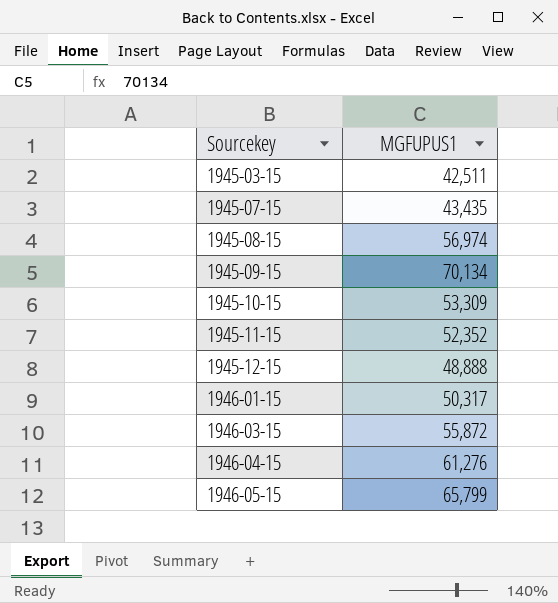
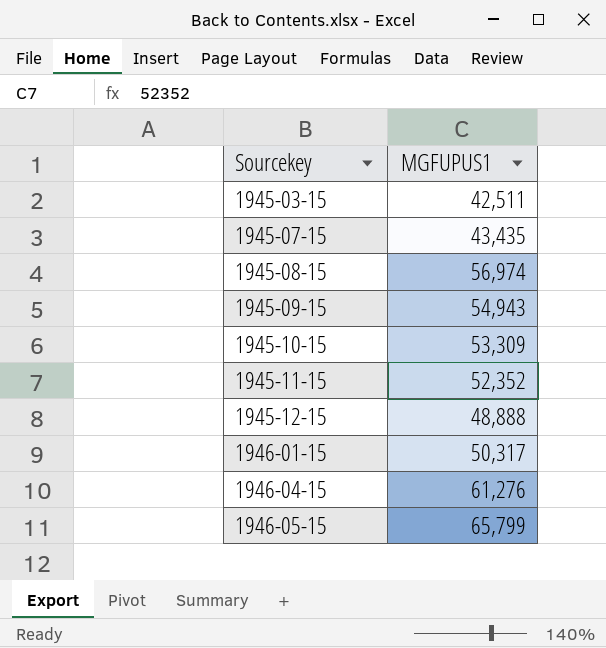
row 1946-03-15: 55,872 -> none
1945-09-15 | MGFUPUS1: 70,134 -> 54,943

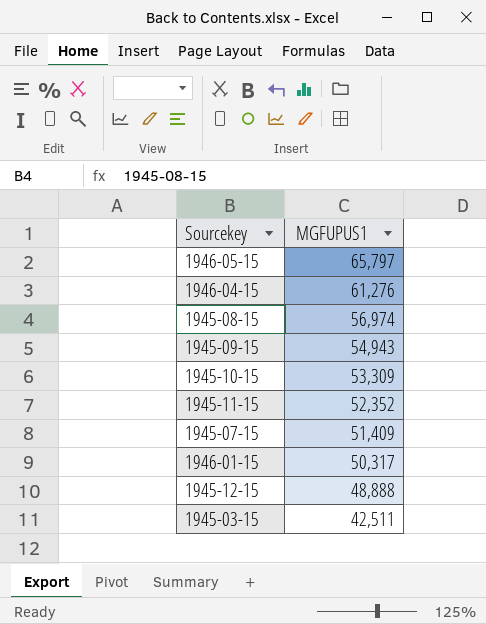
row order: Sourcekey ascending -> MGFUPUS1 descending
1946-05-15 | MGFUPUS1: 65,799 -> 65,797
1945-07-15 | MGFUPUS1: 43,435 -> 51,409

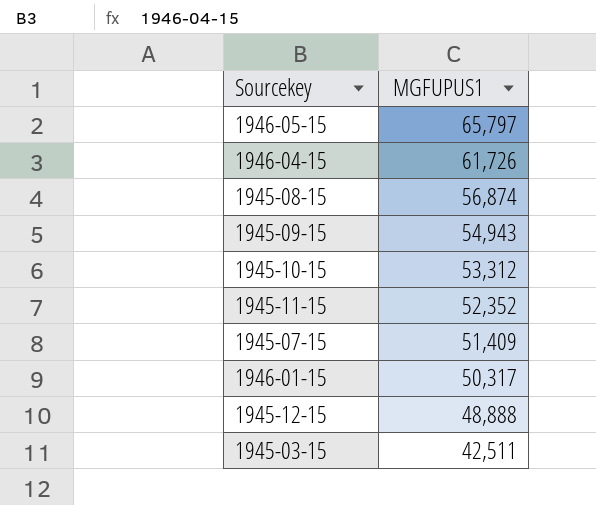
1946-04-15 | MGFUPUS1: 61,276 -> 61,726
1945-08-15 | MGFUPUS1: 56,974 -> 56,874
1945-10-15 | MGFUPUS1: 53,309 -> 53,312

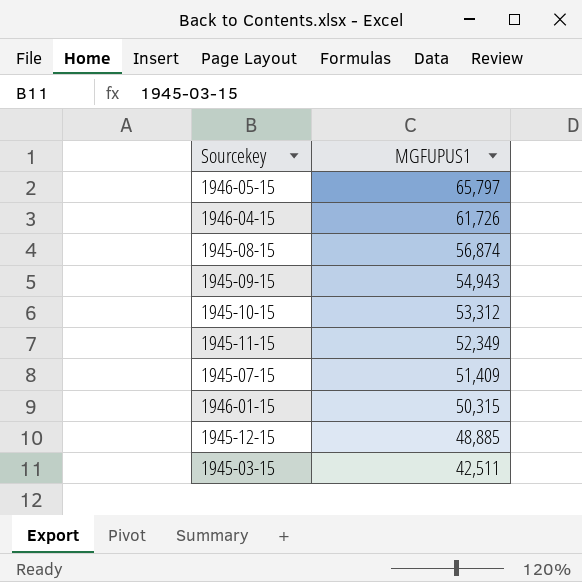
1945-11-15 | MGFUPUS1: 52,352 -> 52,349
1946-01-15 | MGFUPUS1: 50,317 -> 50,315
1945-12-15 | MGFUPUS1: 48,888 -> 48,885

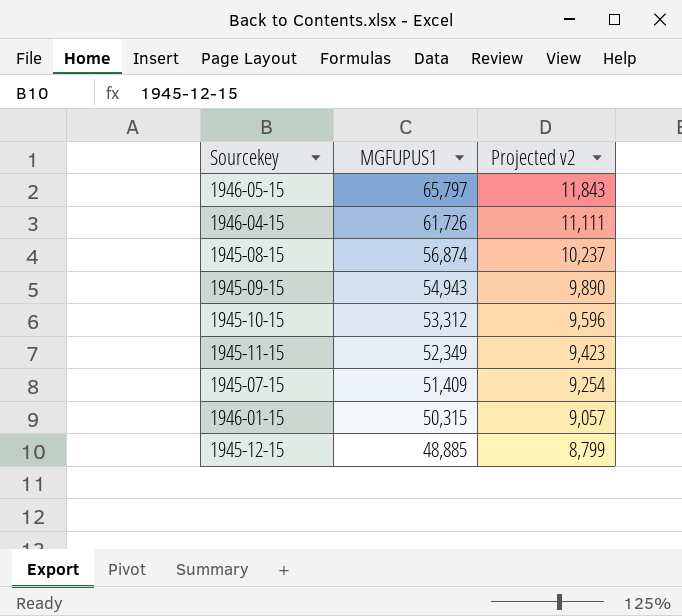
column Projected v2 | formula: none -> [MGFUPUS1] * 0.18
row 1945-03-15: 42,511 -> none

